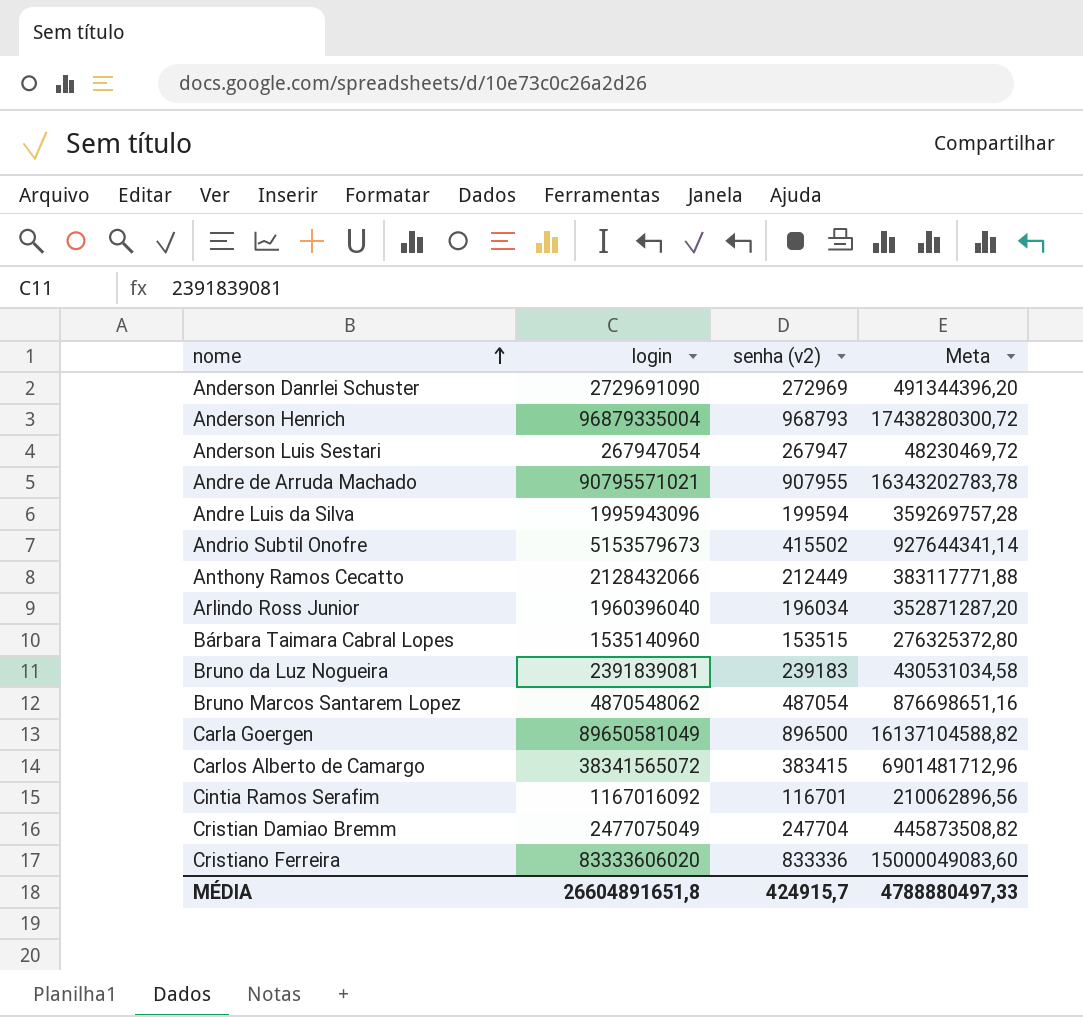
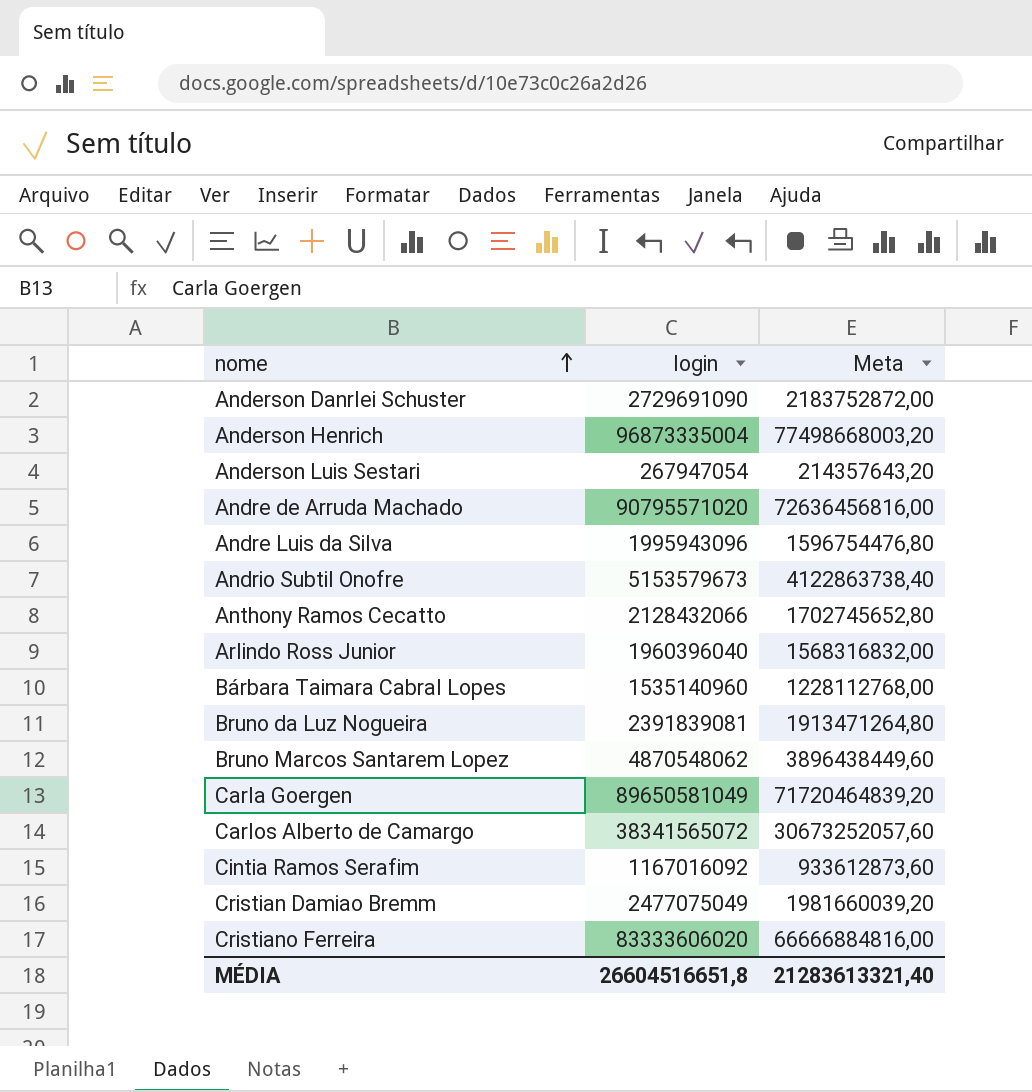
column senha (v2) | position: 3 -> none
column Meta | formula: [login] * 0,18 -> [login] * 0,8
Anderson Henrich | login: 96879335004 -> 96873335004
Andre de Arruda Machado | login: 90795571021 -> 90795571020
MÉDIA | login: 26604891651,8 -> 26604516651,8
MÉDIA | Meta: 4788880497,33 -> 21283613321,40

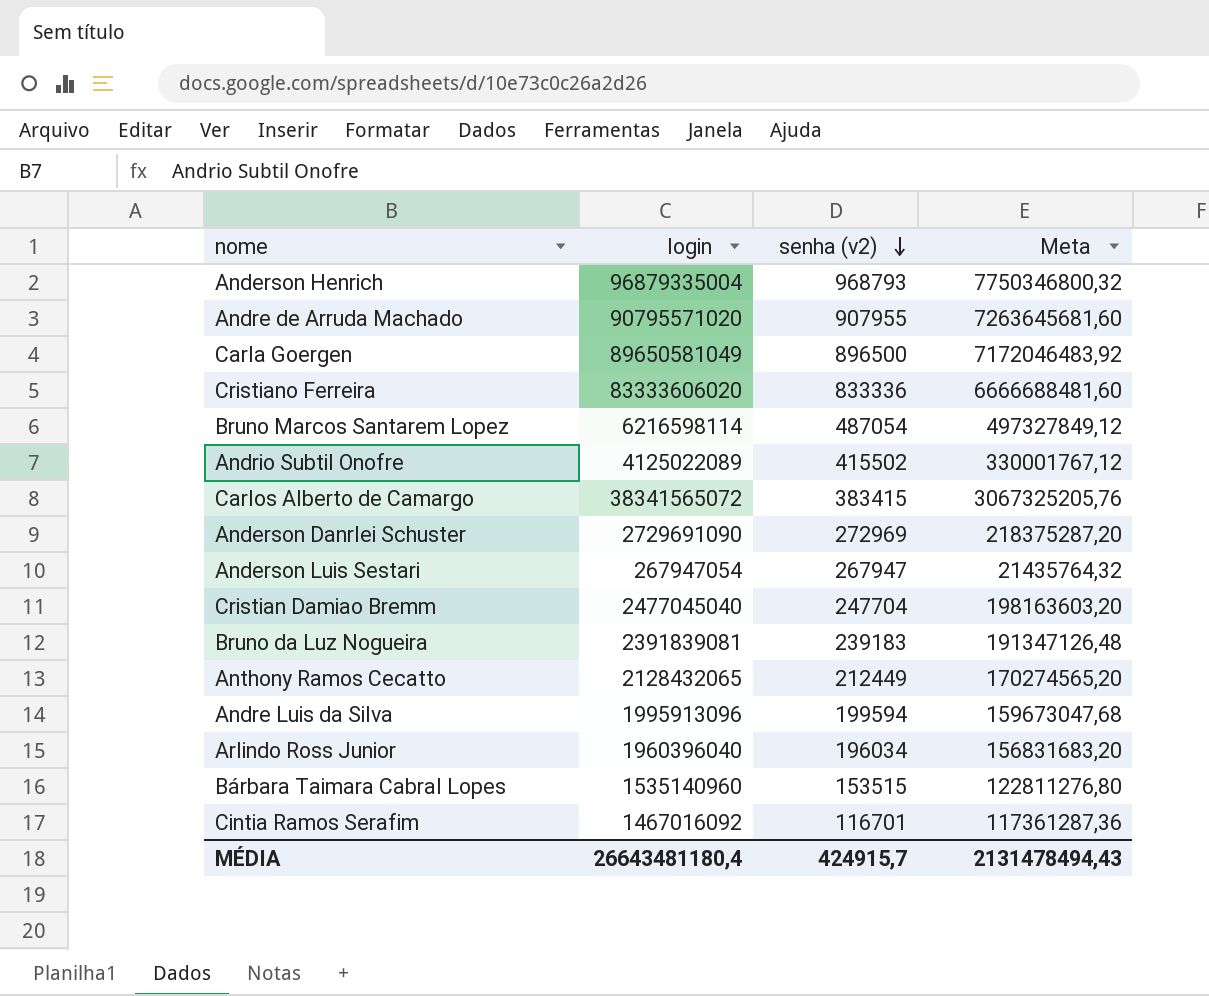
row order: nome ascending -> senha (v2) descending
column senha (v2) | position: none -> 3
column Meta | formula: [login] * 0,8 -> [login] * 0,08
Anderson Henrich | login: 96873335004 -> 96879335004
Bruno Marcos Santarem Lopez | login: 4870548062 -> 6216598114
Andrio Subtil Onofre | login: 5153579673 -> 4125022089
Cristian Damiao Bremm | login: 2477075049 -> 2477045040
Anthony Ramos Cecatto | login: 2128432066 -> 2128432065
Andre Luis da Silva | login: 1995943096 -> 1995913096
Cintia Ramos Serafim | login: 1167016092 -> 1467016092
MÉDIA | login: 26604516651,8 -> 26643481180,4
MÉDIA | Meta: 21283613321,40 -> 2131478494,43

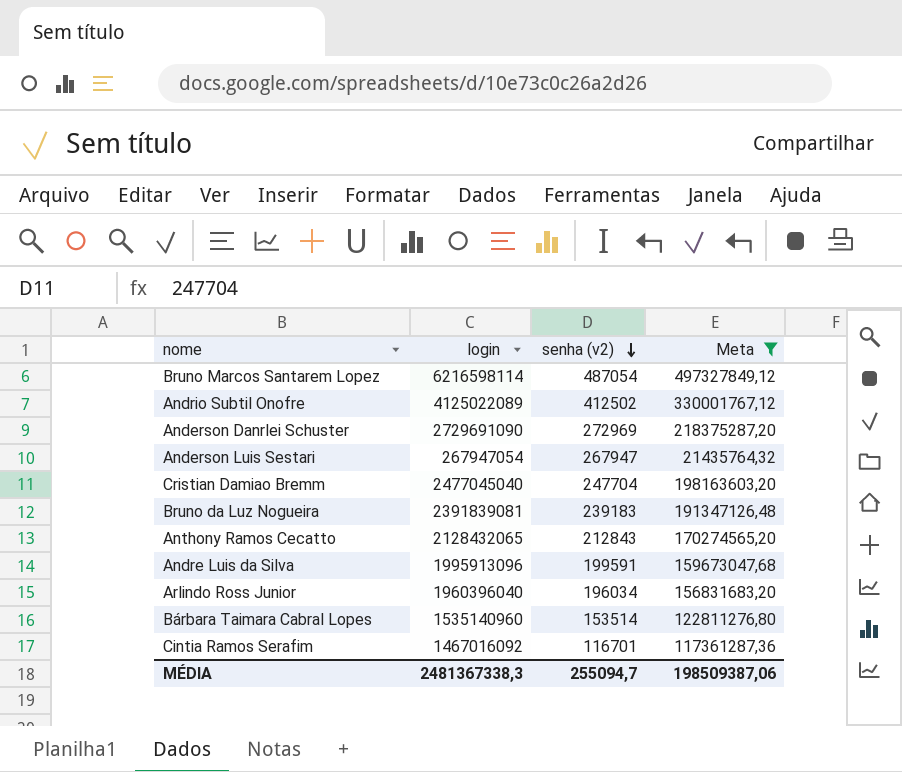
filter: none -> Meta <= 497327849,12
Andrio Subtil Onofre | senha (v2): 415502 -> 412502
Anthony Ramos Cecatto | senha (v2): 212449 -> 212843
Andre Luis da Silva | senha (v2): 199594 -> 199591
Bárbara Taimara Cabral Lopes | senha (v2): 153515 -> 153514
MÉDIA | login: 26643481180,4 -> 2481367338,3
MÉDIA | senha (v2): 424915,7 -> 255094,7
MÉDIA | Meta: 2131478494,43 -> 198509387,06

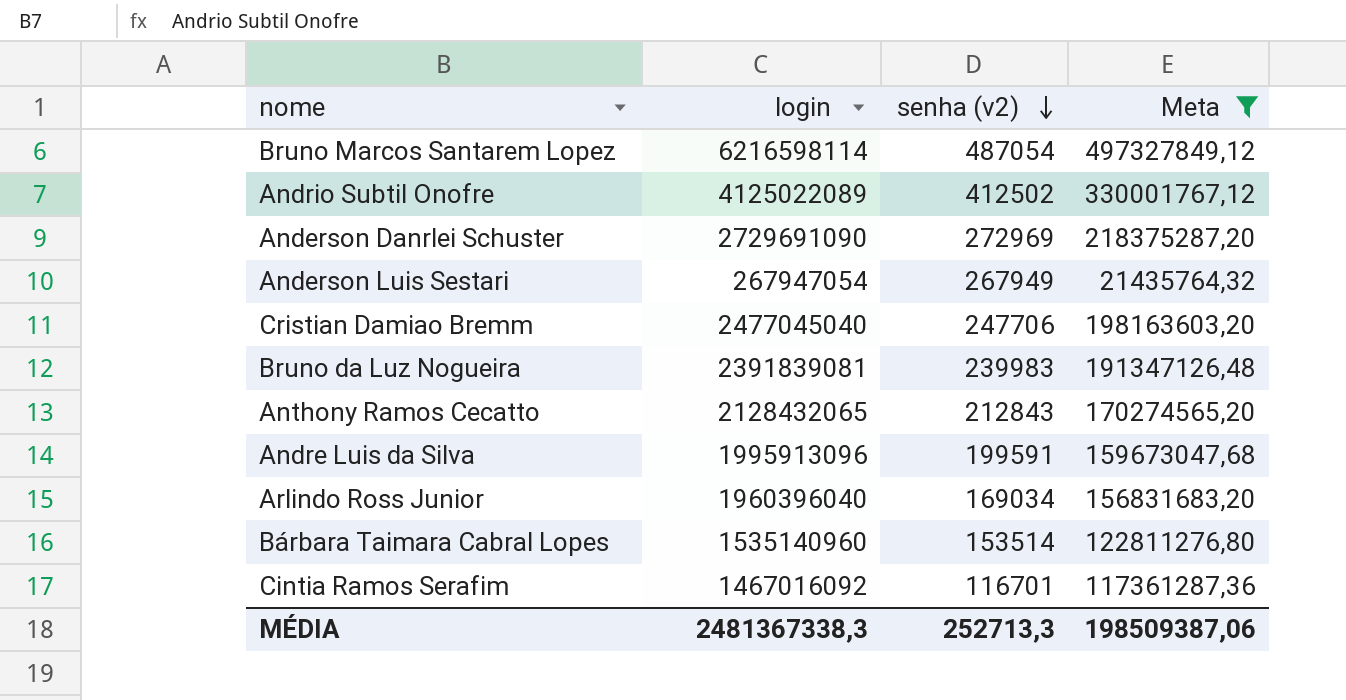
Anderson Luis Sestari | senha (v2): 267947 -> 267949
Cristian Damiao Bremm | senha (v2): 247704 -> 247706
Bruno da Luz Nogueira | senha (v2): 239183 -> 239983
Arlindo Ross Junior | senha (v2): 196034 -> 169034
MÉDIA | senha (v2): 255094,7 -> 252713,3

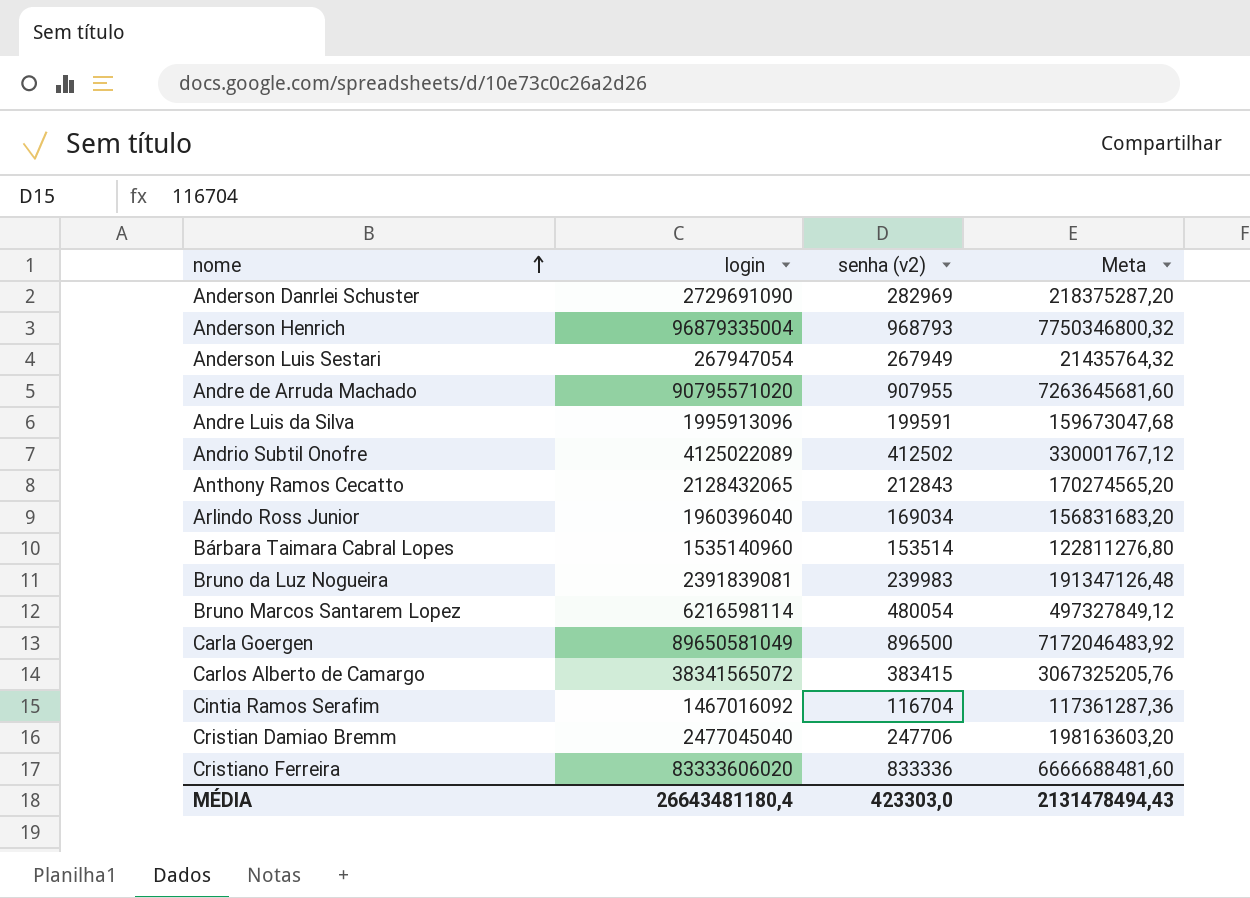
filter: Meta <= 497327849,12 -> none
row order: senha (v2) descending -> nome ascending
Anderson Danrlei Schuster | senha (v2): 272969 -> 282969
Bruno Marcos Santarem Lopez | senha (v2): 487054 -> 480054
Cintia Ramos Serafim | senha (v2): 116701 -> 116704
MÉDIA | login: 2481367338,3 -> 26643481180,4
MÉDIA | senha (v2): 252713,3 -> 423303,0
MÉDIA | Meta: 198509387,06 -> 2131478494,43

